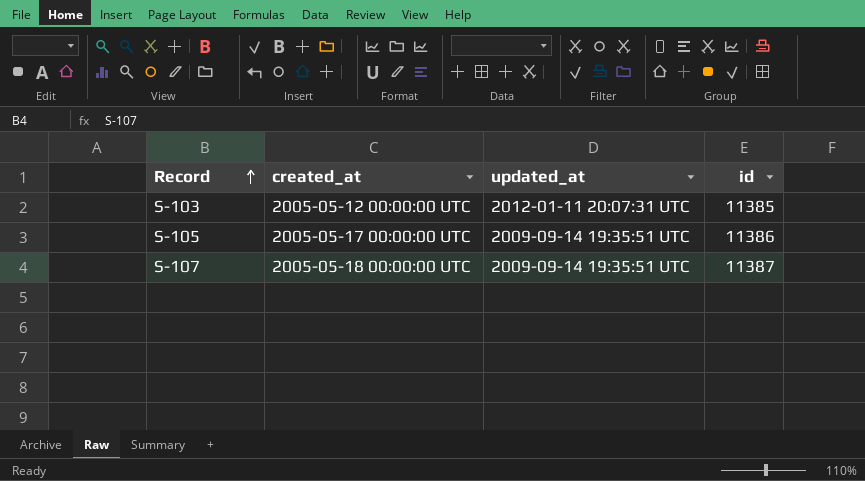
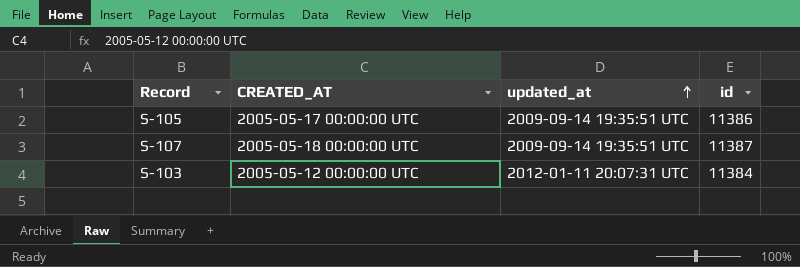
row order: Record ascending -> updated_at ascending
column name: created_at -> CREATED_AT
S-103 | id: 11385 -> 11384

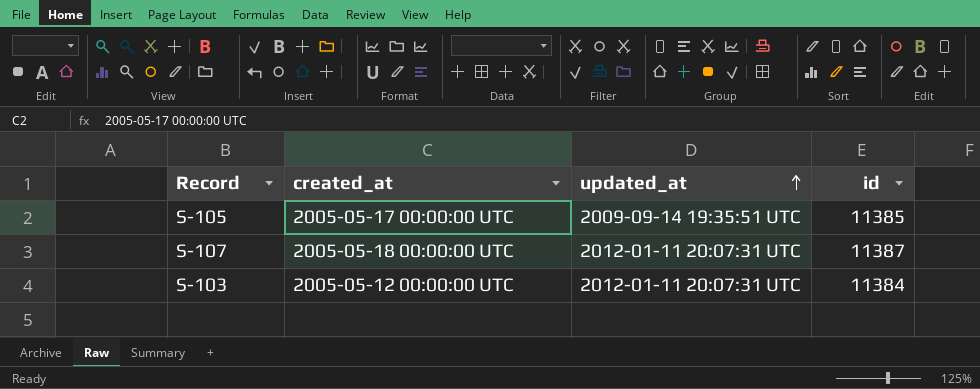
column name: CREATED_AT -> created_at
S-105 | id: 11386 -> 11385
S-107 | updated_at: 2009-09-14 19:35:51 UTC -> 2012-01-11 20:07:31 UTC

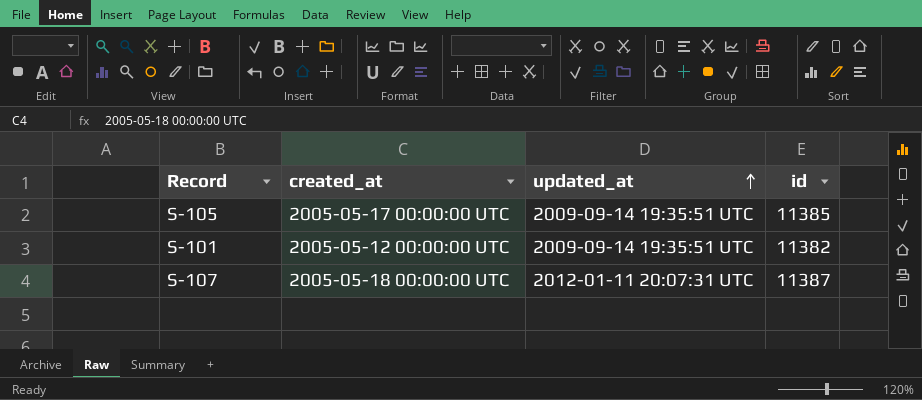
row S-103: 2005-05-12 00:00:00 UTC | 2012-01-11 20:07:31 UTC | 11384 -> none
row S-101: none -> 2005-05-12 00:00:00 UTC | 2009-09-14 19:35:51 UTC | 11382

